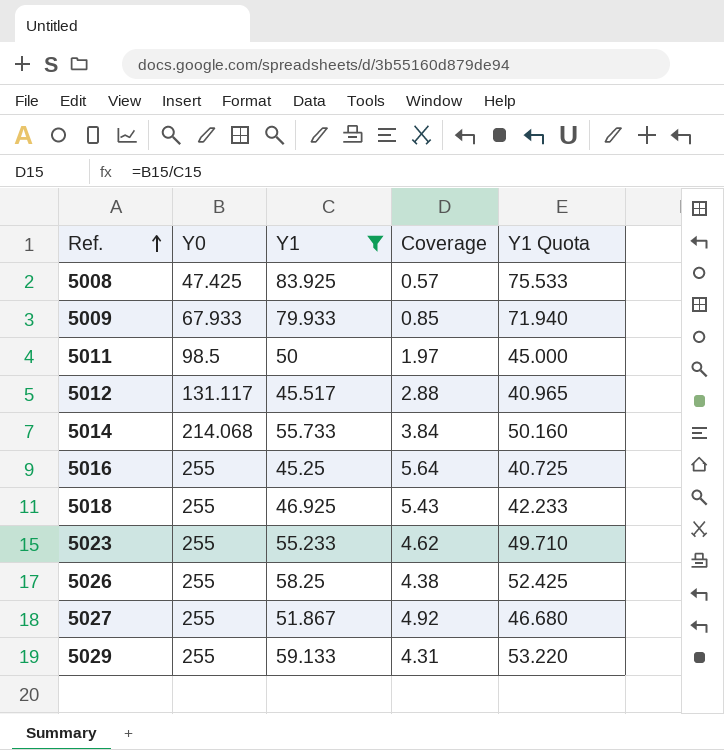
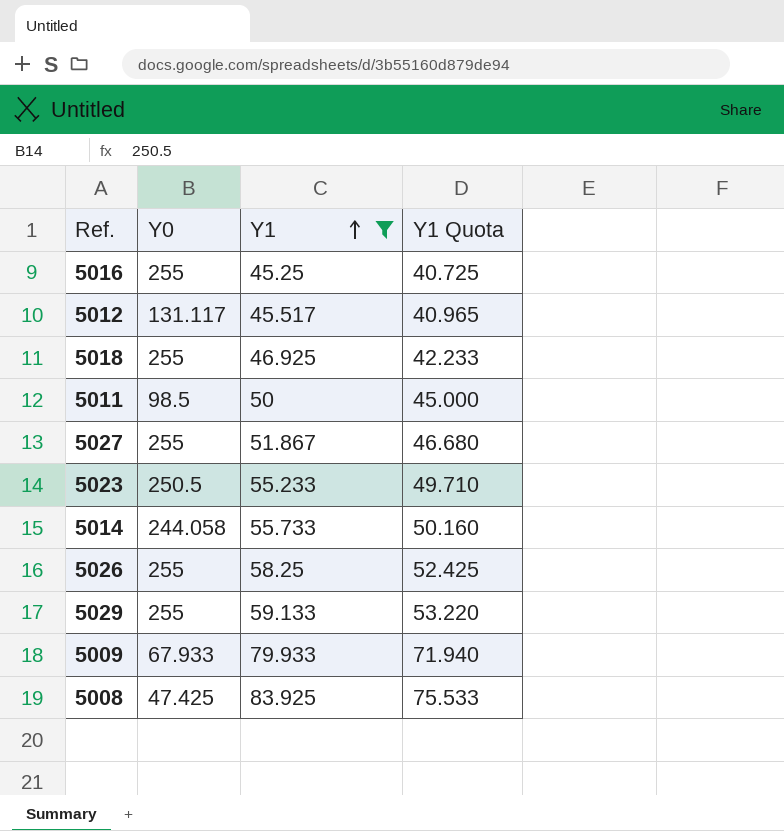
row order: Ref. ascending -> Y1 ascending
column Coverage | formula: [Y0] / [Y1] -> none
5023 | Y0: 255 -> 250.5
5014 | Y0: 214.068 -> 244.058

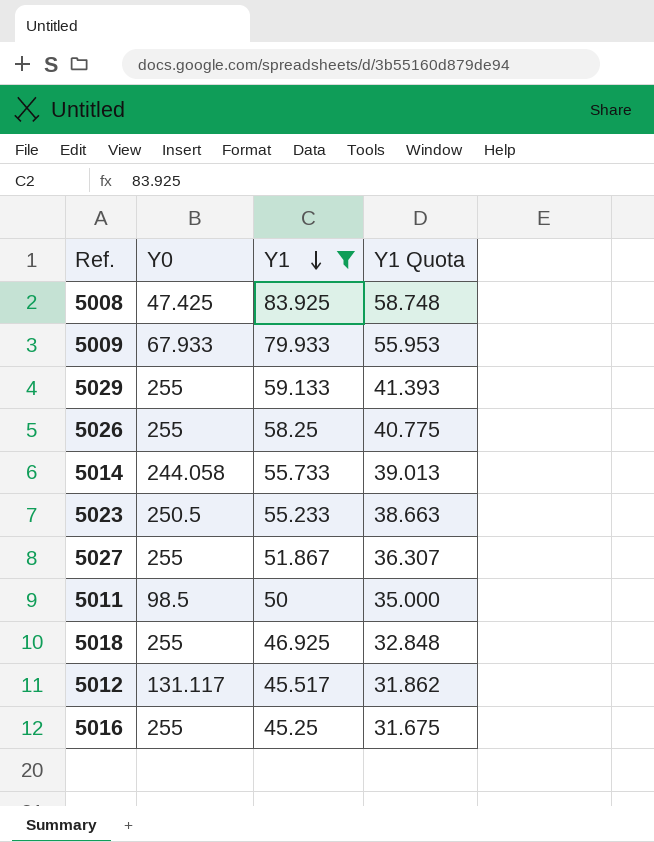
row order: Y1 ascending -> Y1 descending
column Y1 Quota | formula: [Y1] * 0.9 -> [Y1] * 0.7

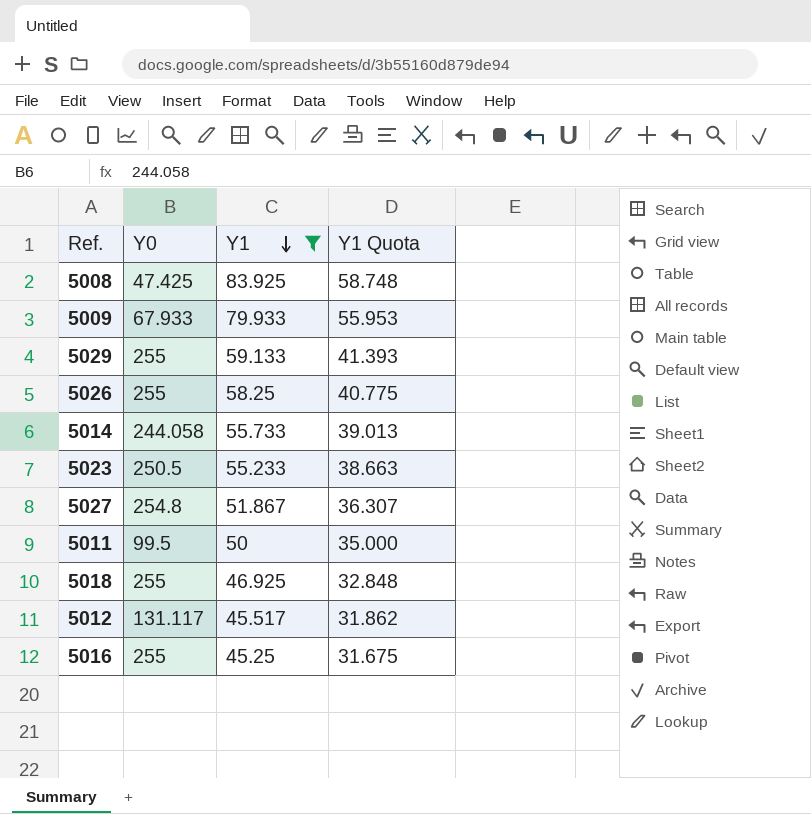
5027 | Y0: 255 -> 254.8
5011 | Y0: 98.5 -> 99.5

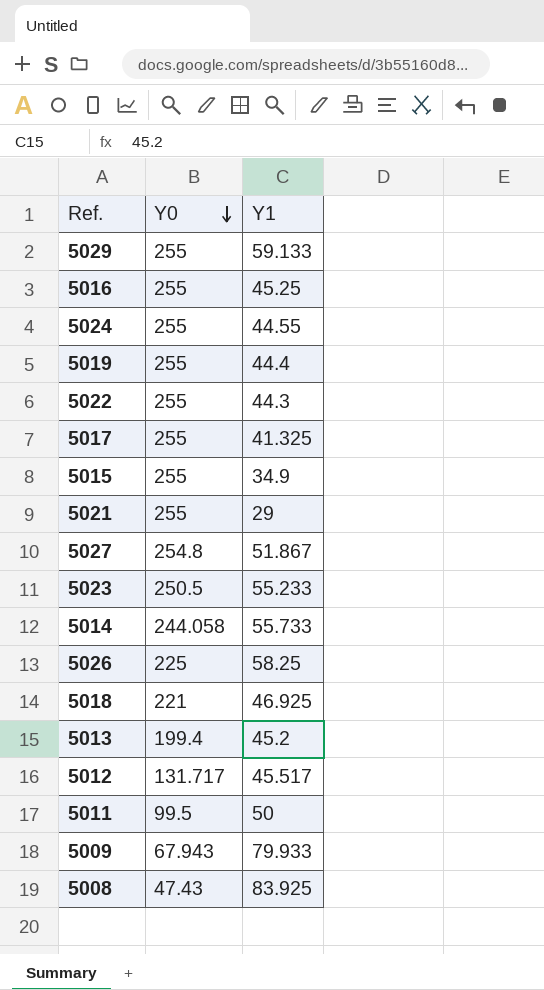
filter: Y1 >= 45.25 -> none
row order: Y1 descending -> Y0 descending
column Y1 Quota | formula: [Y1] * 0.7 -> none
5026 | Y0: 255 -> 225
5018 | Y0: 255 -> 221
5012 | Y0: 131.117 -> 131.717
5009 | Y0: 67.933 -> 67.943
5008 | Y0: 47.425 -> 47.43

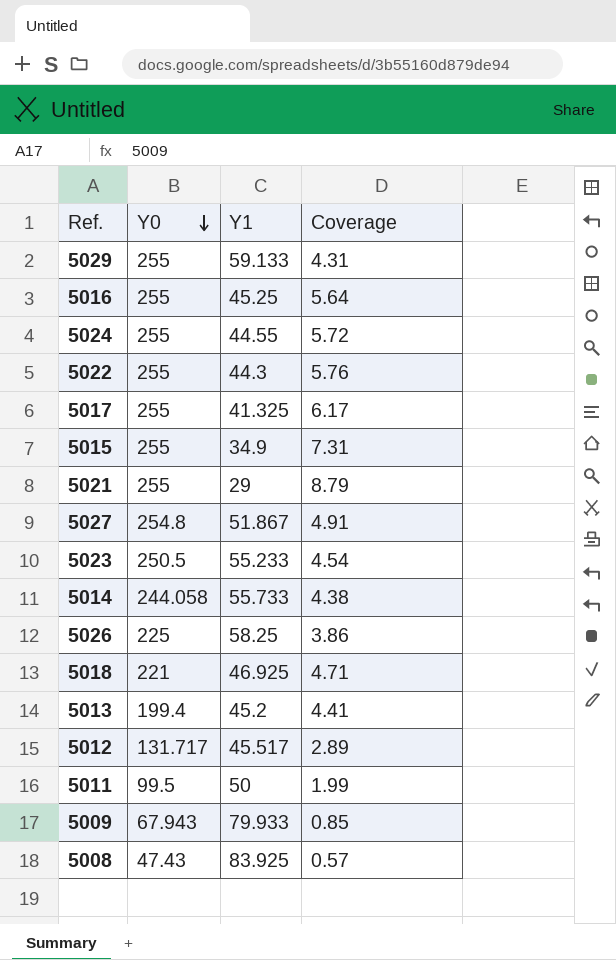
column Coverage | formula: none -> [Y0] / [Y1]
row 5019: 255 | 44.4 -> none

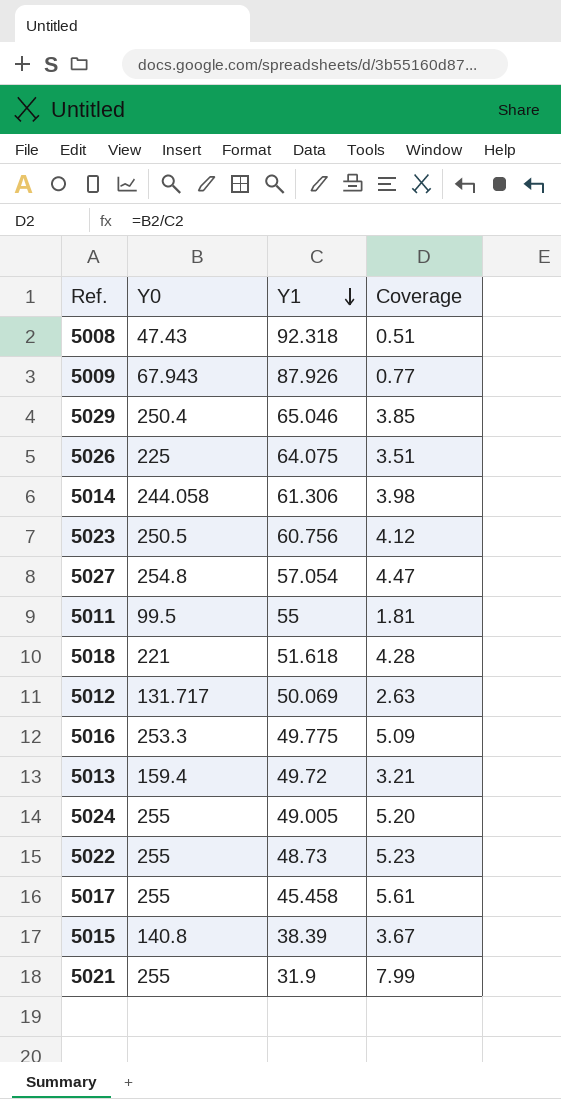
row order: Y0 descending -> Y1 descending
5008 | Y1: 83.925 -> 92.318
5008 | Coverage: 0.57 -> 0.51
5009 | Y1: 79.933 -> 87.926
5009 | Coverage: 0.85 -> 0.77
5029 | Y0: 255 -> 250.4
5029 | Y1: 59.133 -> 65.046
5029 | Coverage: 4.31 -> 3.85
5026 | Y1: 58.25 -> 64.075
5026 | Coverage: 3.86 -> 3.51
5014 | Y1: 55.733 -> 61.306
5014 | Coverage: 4.38 -> 3.98
5023 | Y1: 55.233 -> 60.756
5023 | Coverage: 4.54 -> 4.12
5027 | Y1: 51.867 -> 57.054
5027 | Coverage: 4.91 -> 4.47
5011 | Y1: 50 -> 55
5011 | Coverage: 1.99 -> 1.81
5018 | Y1: 46.925 -> 51.618
5018 | Coverage: 4.71 -> 4.28
5012 | Y1: 45.517 -> 50.069
5012 | Coverage: 2.89 -> 2.63
5016 | Y0: 255 -> 253.3
5016 | Y1: 45.25 -> 49.775
5016 | Coverage: 5.64 -> 5.09
5013 | Y0: 199.4 -> 159.4
5013 | Y1: 45.2 -> 49.72
5013 | Coverage: 4.41 -> 3.21
5024 | Y1: 44.55 -> 49.005
5024 | Coverage: 5.72 -> 5.20
5022 | Y1: 44.3 -> 48.73
5022 | Coverage: 5.76 -> 5.23
5017 | Y1: 41.325 -> 45.458
5017 | Coverage: 6.17 -> 5.61
5015 | Y0: 255 -> 140.8
5015 | Y1: 34.9 -> 38.39
5015 | Coverage: 7.31 -> 3.67
5021 | Y1: 29 -> 31.9
5021 | Coverage: 8.79 -> 7.99

